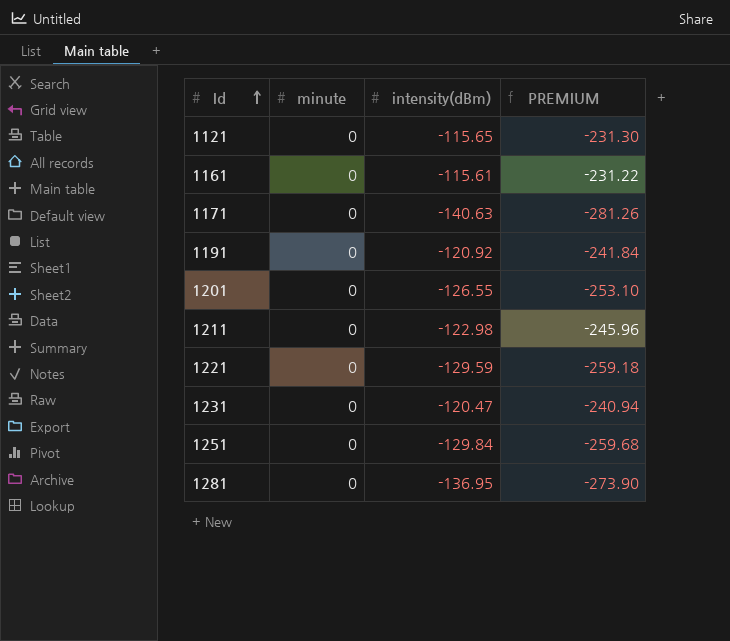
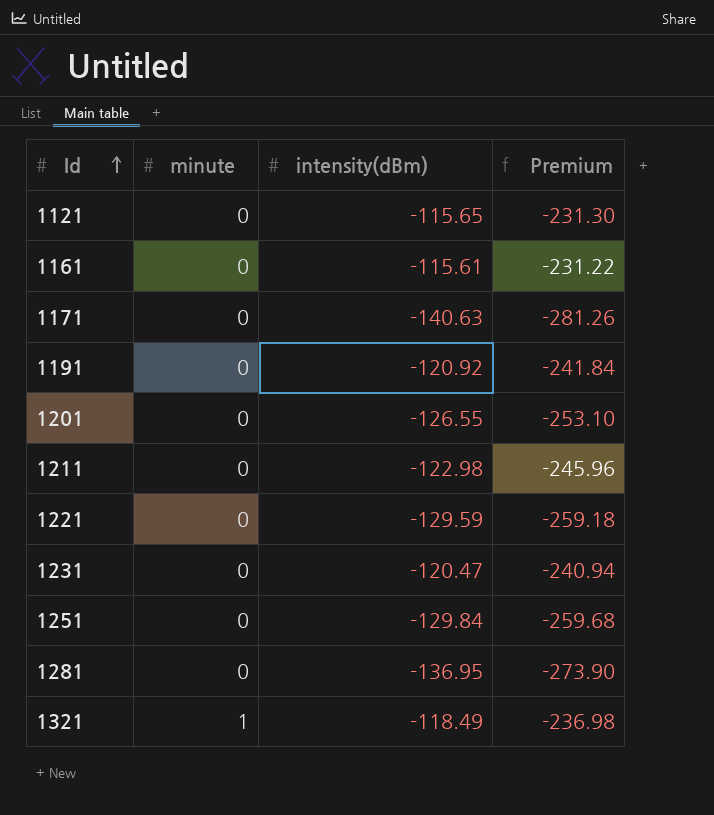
column name: PREMIUM -> Premium
row 1321: none -> 1 | -118.49 | -236.98

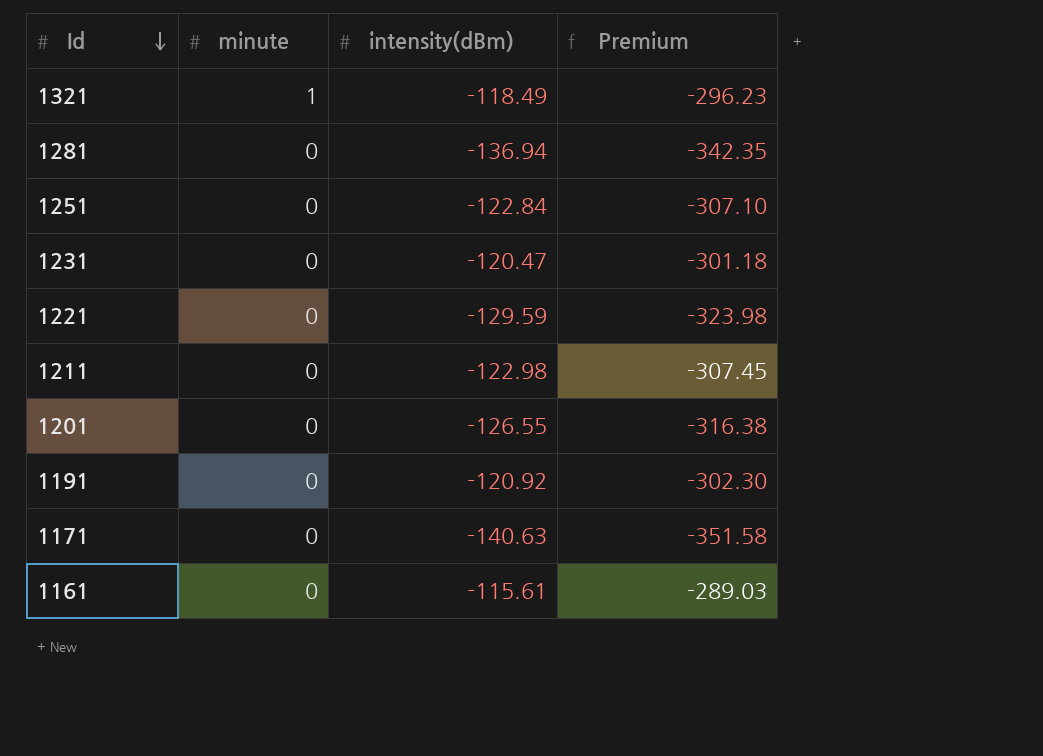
row order: Id ascending -> Id descending
column Premium | formula: [intensity(dBm)] * 2 -> [intensity(dBm)] * 2.5
row 1121: 0 | -115.65 | -231.30 -> none
1281 | intensity(dBm): -136.95 -> -136.94
1251 | intensity(dBm): -129.84 -> -122.84

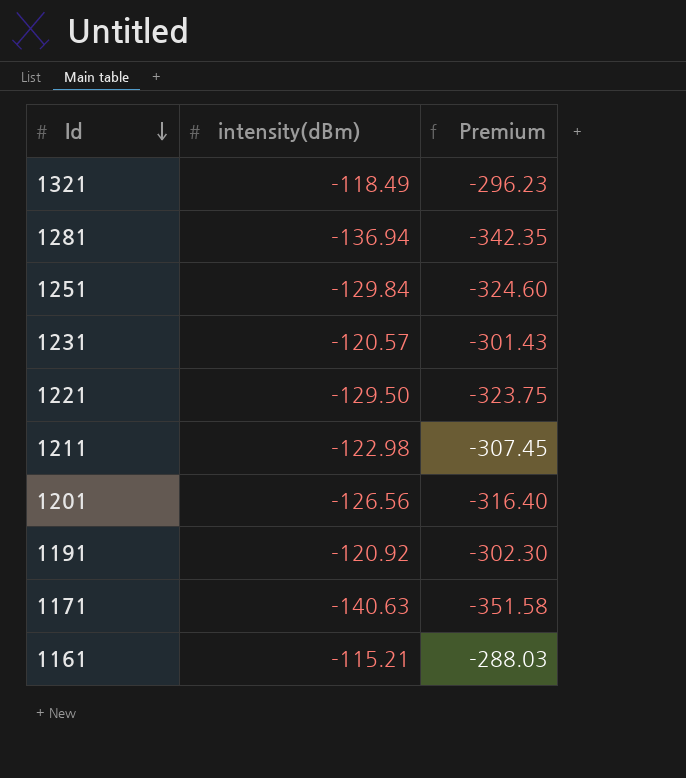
column minute | position: 2 -> none
1251 | intensity(dBm): -122.84 -> -129.84
1251 | Premium: -307.10 -> -324.60
1231 | intensity(dBm): -120.47 -> -120.57
1231 | Premium: -301.18 -> -301.43
1221 | intensity(dBm): -129.59 -> -129.50
1221 | Premium: -323.98 -> -323.75
1201 | intensity(dBm): -126.55 -> -126.56
1201 | Premium: -316.38 -> -316.40
1161 | intensity(dBm): -115.61 -> -115.21
1161 | Premium: -289.03 -> -288.03

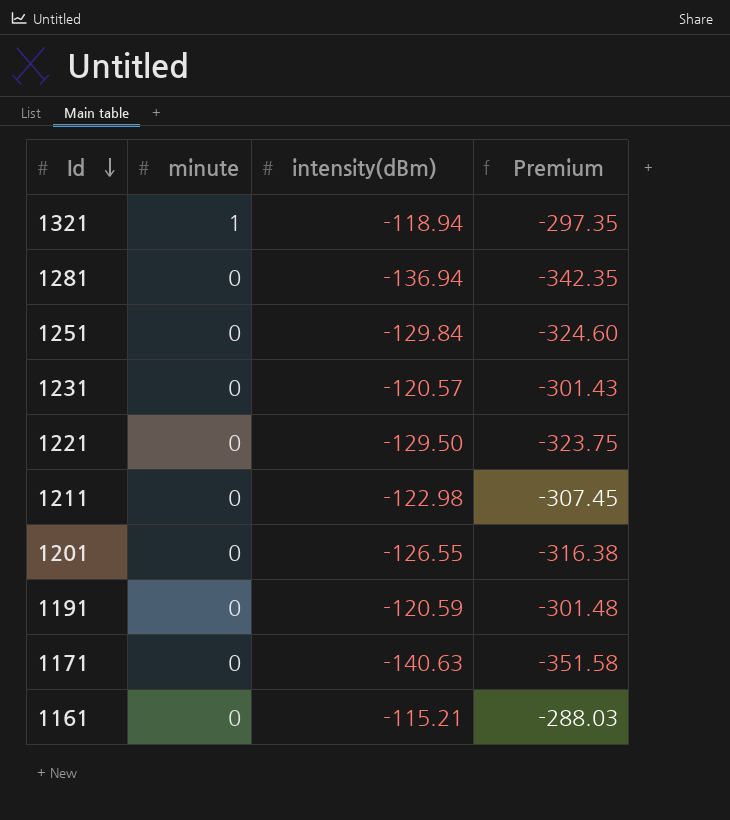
column minute | position: none -> 2
1321 | intensity(dBm): -118.49 -> -118.94
1321 | Premium: -296.23 -> -297.35
1201 | intensity(dBm): -126.56 -> -126.55
1201 | Premium: -316.40 -> -316.38
1191 | intensity(dBm): -120.92 -> -120.59
1191 | Premium: -302.30 -> -301.48

